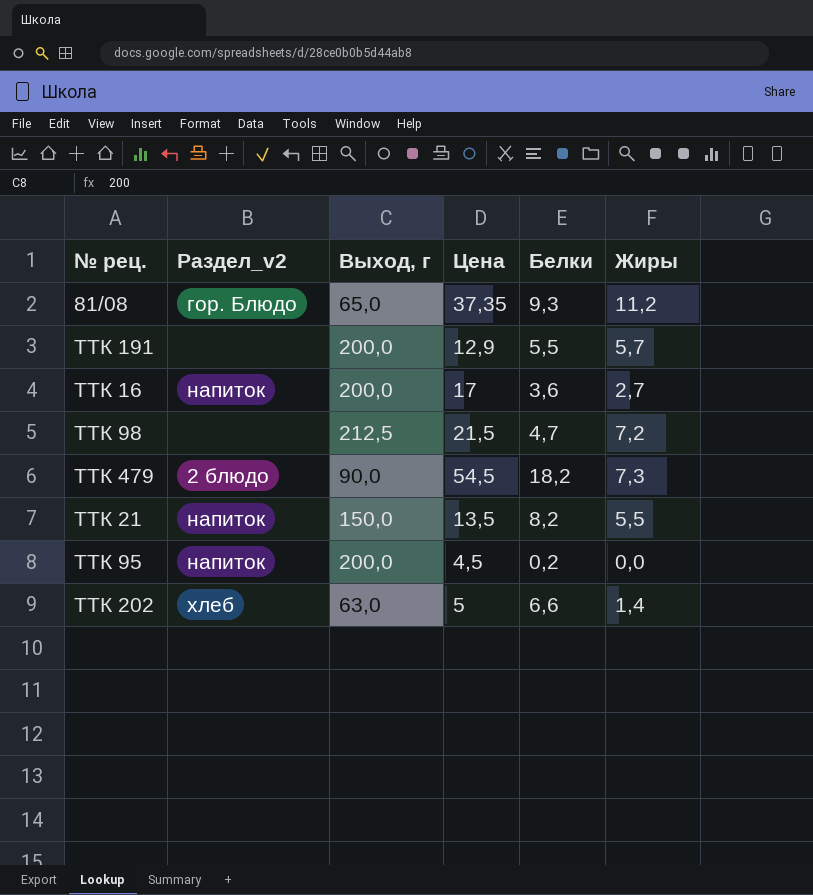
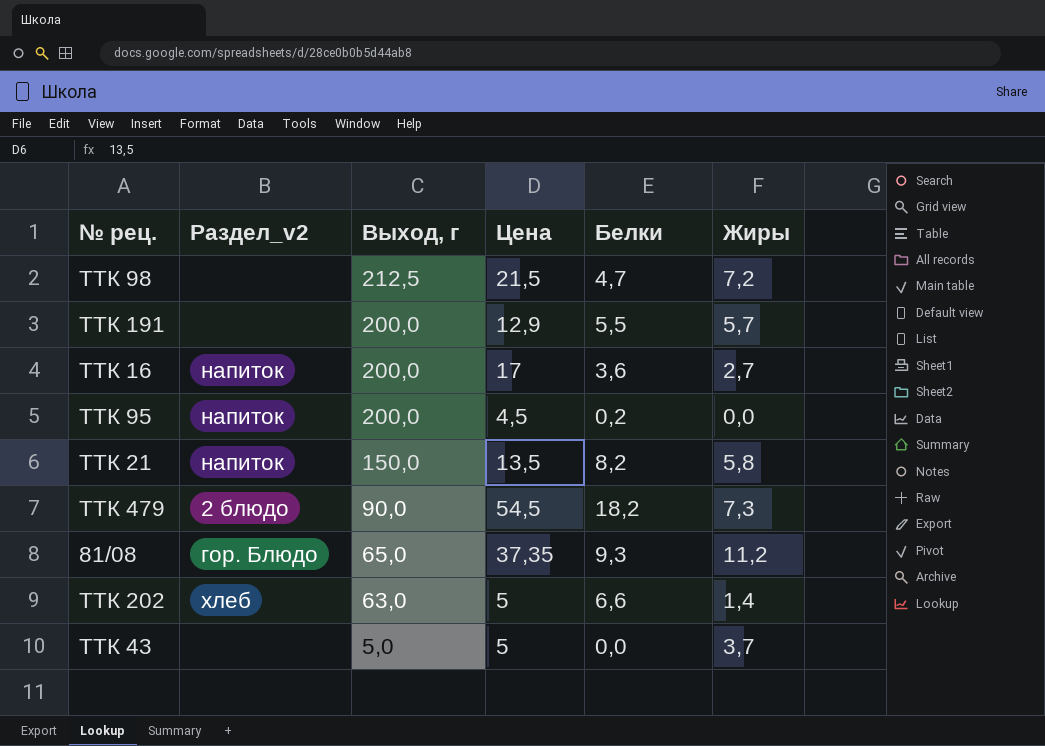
row order: none -> Выход, г descending
ТТК 21 | Жиры: 5,5 -> 5,8
row ТТК 43: none -> none | 5,0 | 5 | 0,0 | 3,7

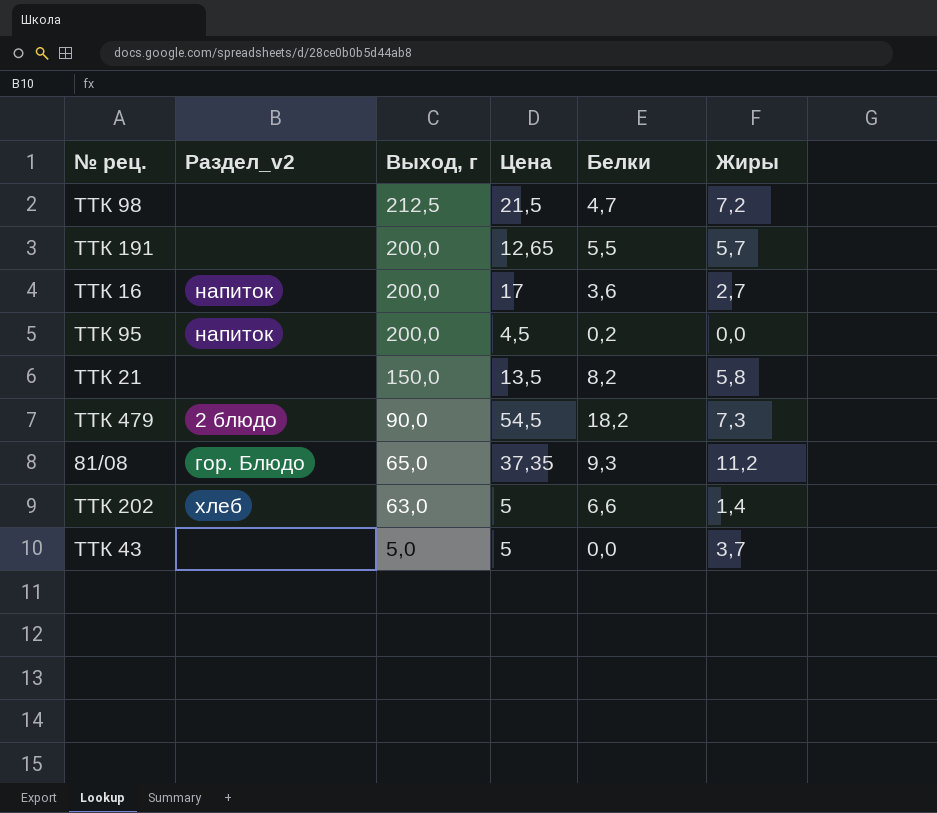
ТТК 191 | Цена: 12,9 -> 12,65
ТТК 21 | Раздел_v2: напиток -> none

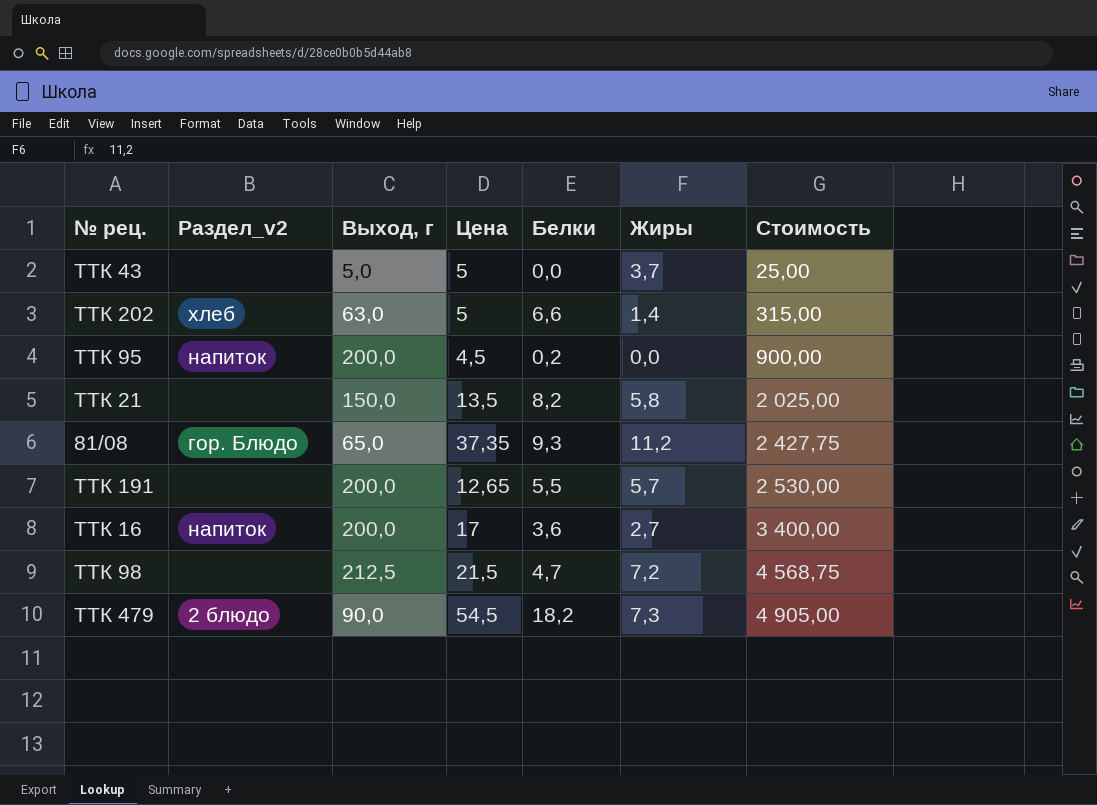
row order: Выход, г descending -> Стоимость ascending
column Стоимость | formula: none -> [Выход, г] * [Цена]

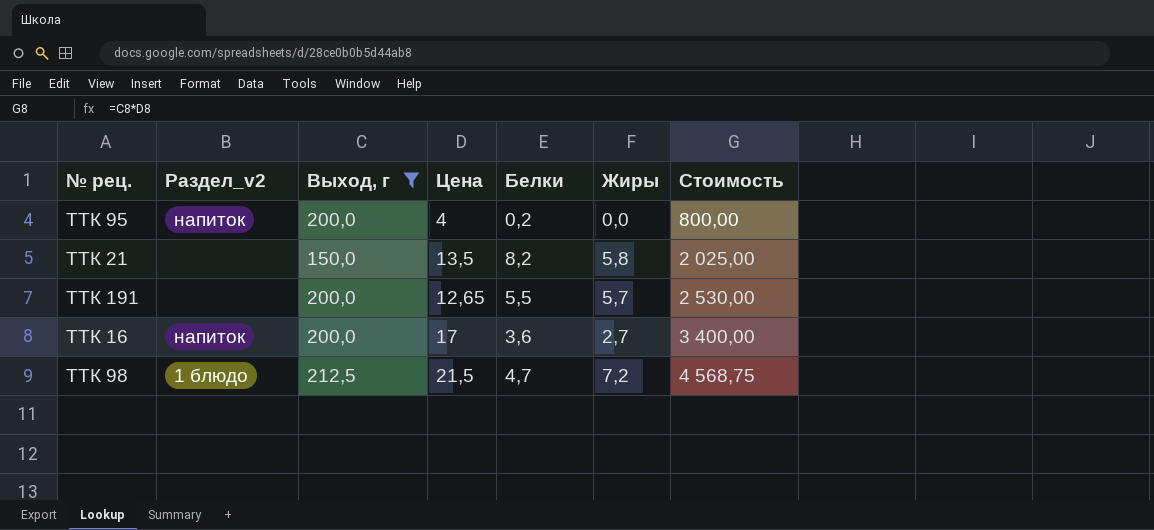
filter: none -> Выход, г >= 150,0
ТТК 95 | Цена: 4,5 -> 4
ТТК 95 | Стоимость: 900,00 -> 800,00
ТТК 98 | Раздел_v2: none -> 1 блюдо

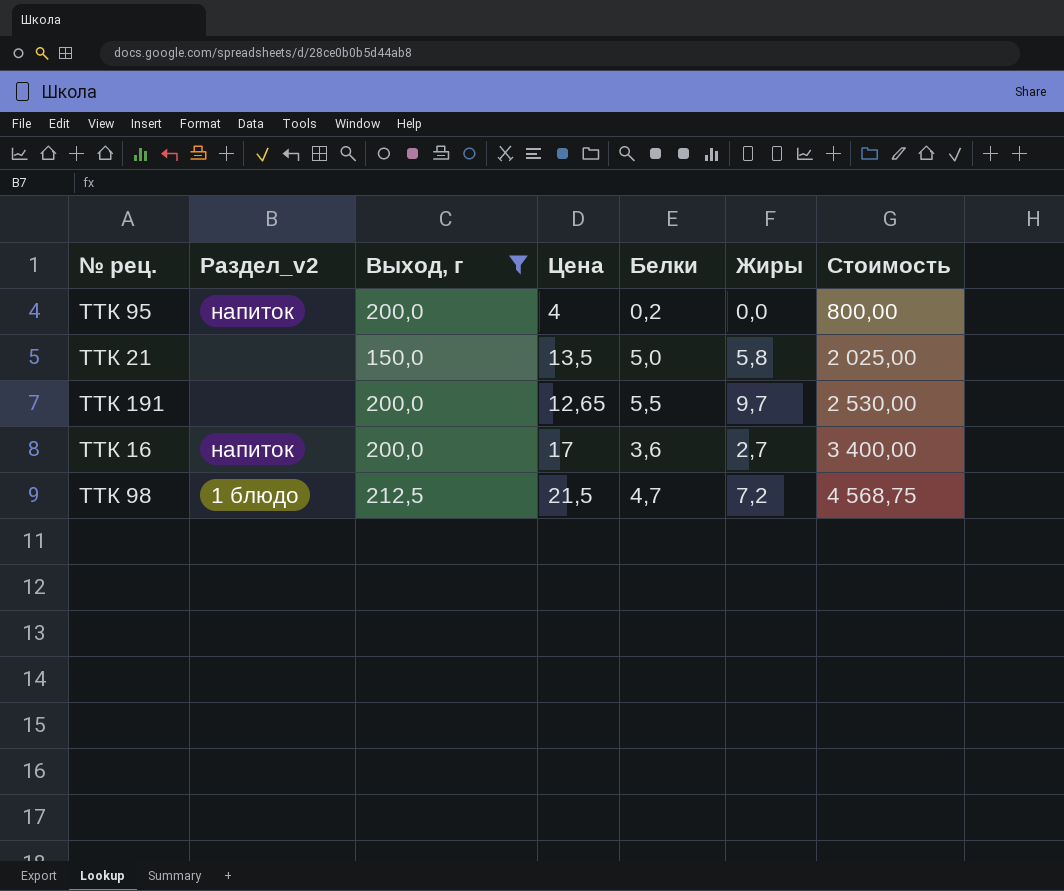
ТТК 21 | Белки: 8,2 -> 5,0
ТТК 191 | Жиры: 5,7 -> 9,7

